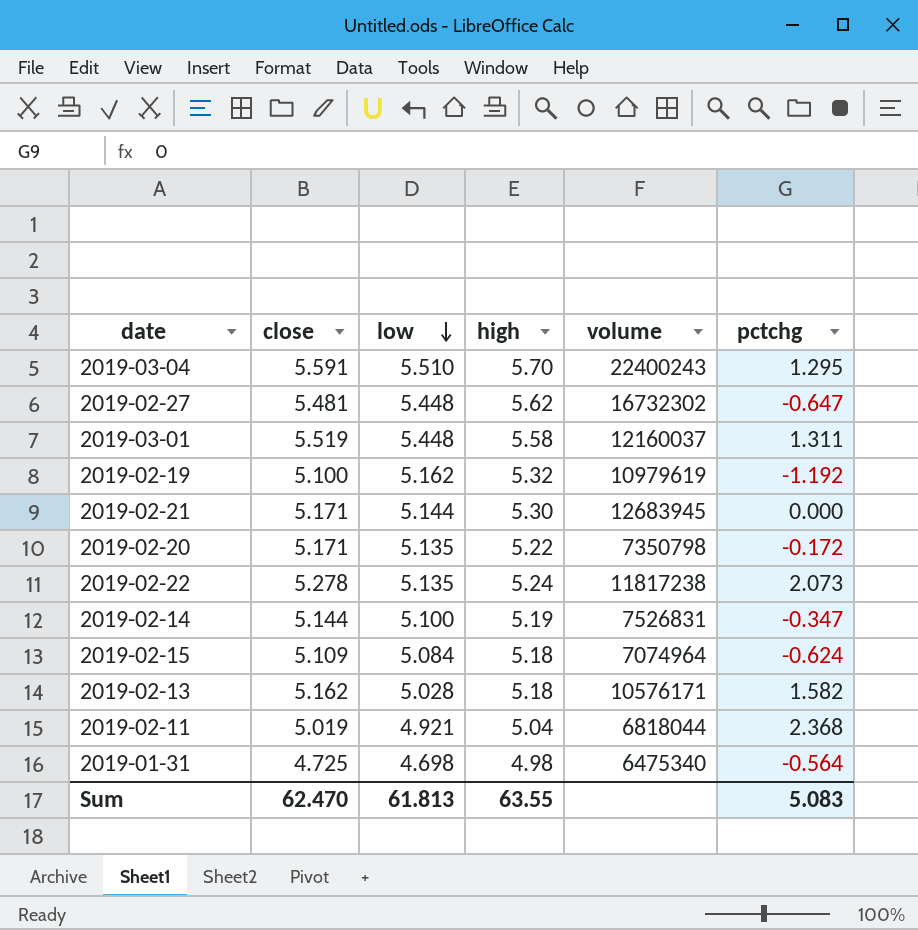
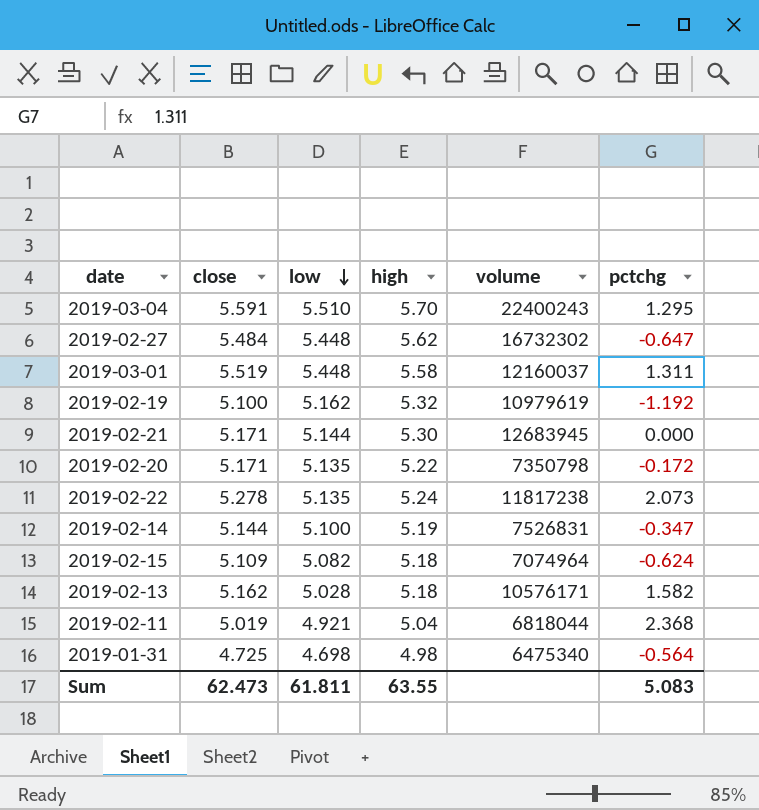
2019-02-27 | close: 5.481 -> 5.484
2019-02-15 | low: 5.084 -> 5.082
Sum | close: 62.470 -> 62.473
Sum | low: 61.813 -> 61.811

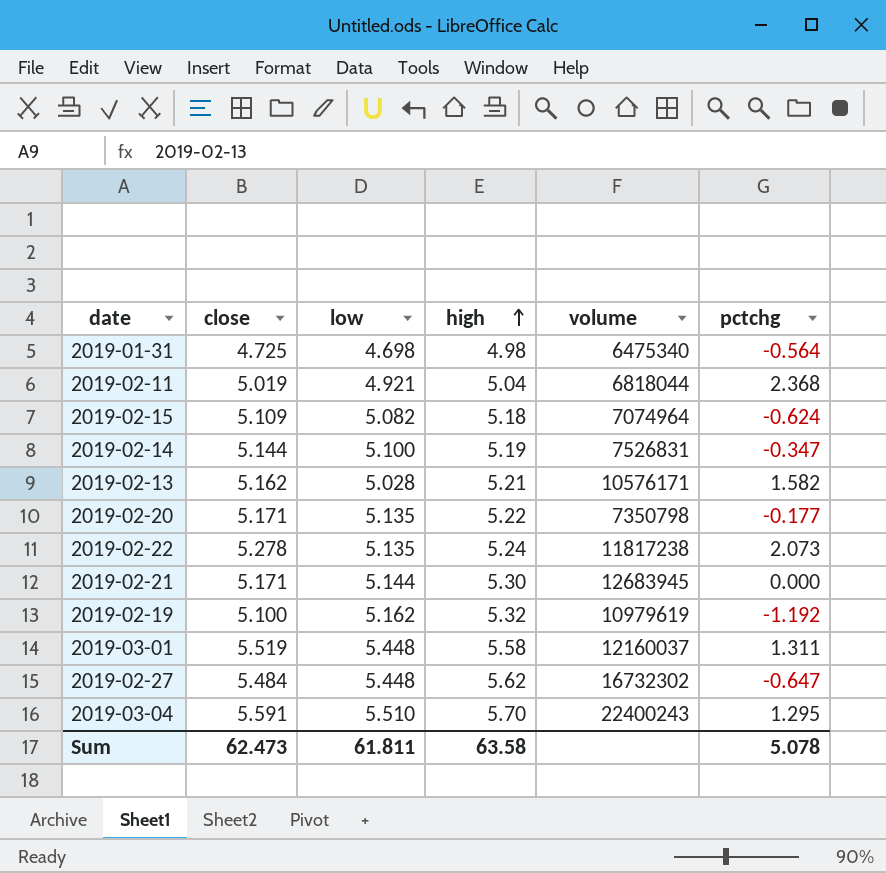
row order: low descending -> high ascending
2019-02-13 | high: 5.18 -> 5.21
2019-02-20 | pctchg: -0.172 -> -0.177
Sum | high: 63.55 -> 63.58
Sum | pctchg: 5.083 -> 5.078

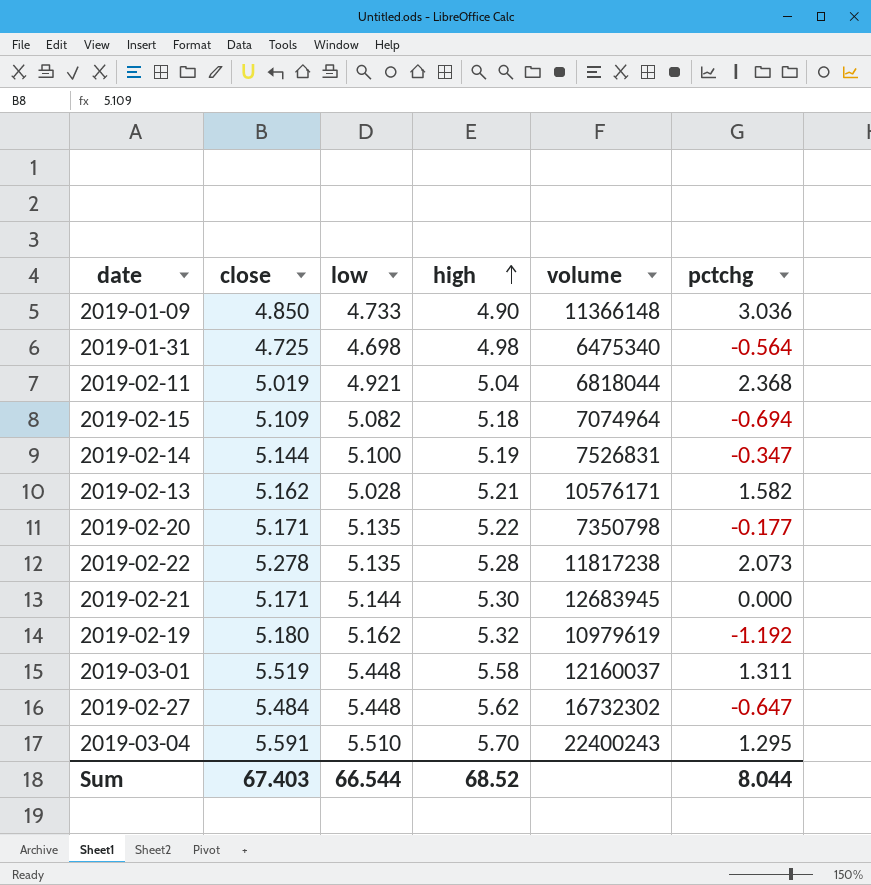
row 2019-01-09: none -> 4.850 | 4.733 | 4.90 | 11366148 | 3.036
2019-02-15 | pctchg: -0.624 -> -0.694
2019-02-22 | high: 5.24 -> 5.28
2019-02-19 | close: 5.100 -> 5.180
Sum | close: 62.473 -> 67.403
Sum | low: 61.811 -> 66.544
Sum | high: 63.58 -> 68.52
Sum | pctchg: 5.078 -> 8.044

